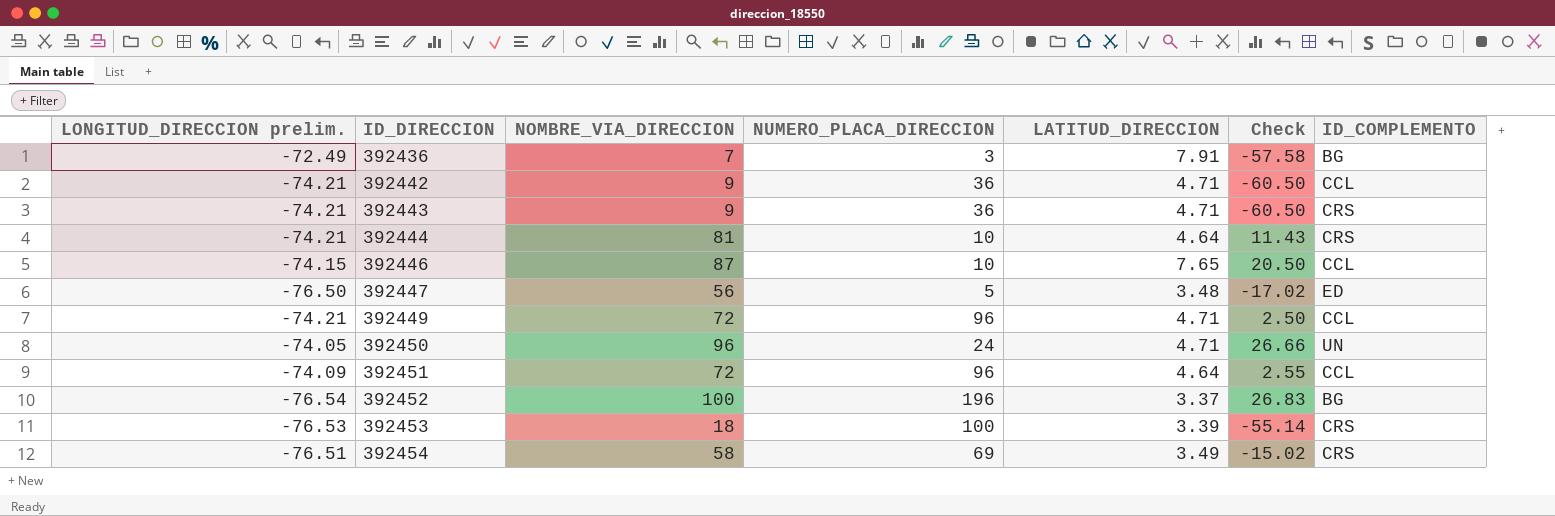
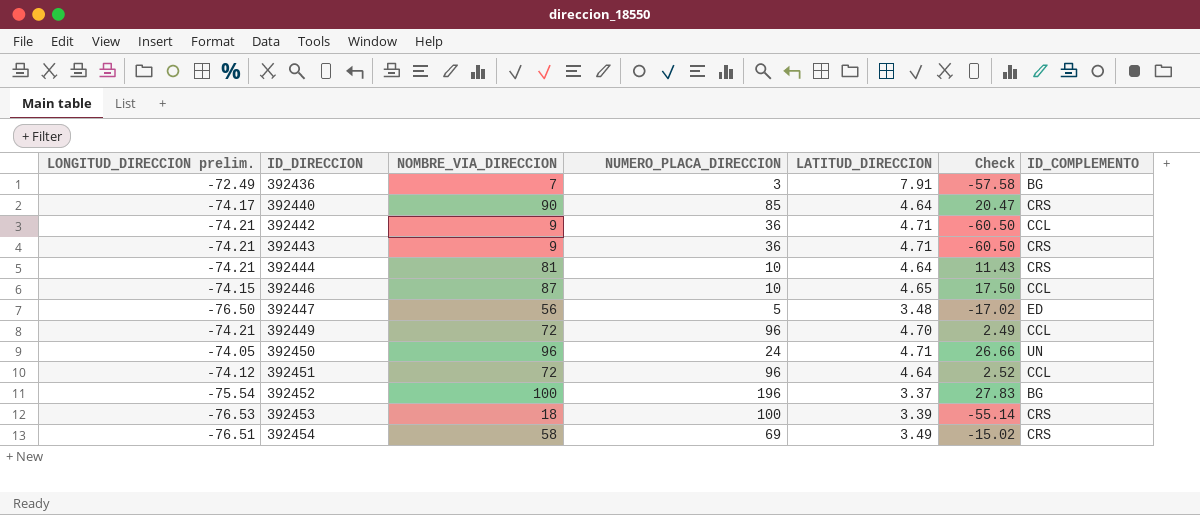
row 392440: none -> -74.17 | 90 | 85 | 4.64 | 20.47 | CRS
392446 | LATITUD_DIRECCION: 7.65 -> 4.65
392446 | Check: 20.50 -> 17.50
392449 | LATITUD_DIRECCION: 4.71 -> 4.70
392449 | Check: 2.50 -> 2.49
392451 | LONGITUD_DIRECCION prelim.: -74.09 -> -74.12
392451 | Check: 2.55 -> 2.52
392452 | LONGITUD_DIRECCION prelim.: -76.54 -> -75.54
392452 | Check: 26.83 -> 27.83

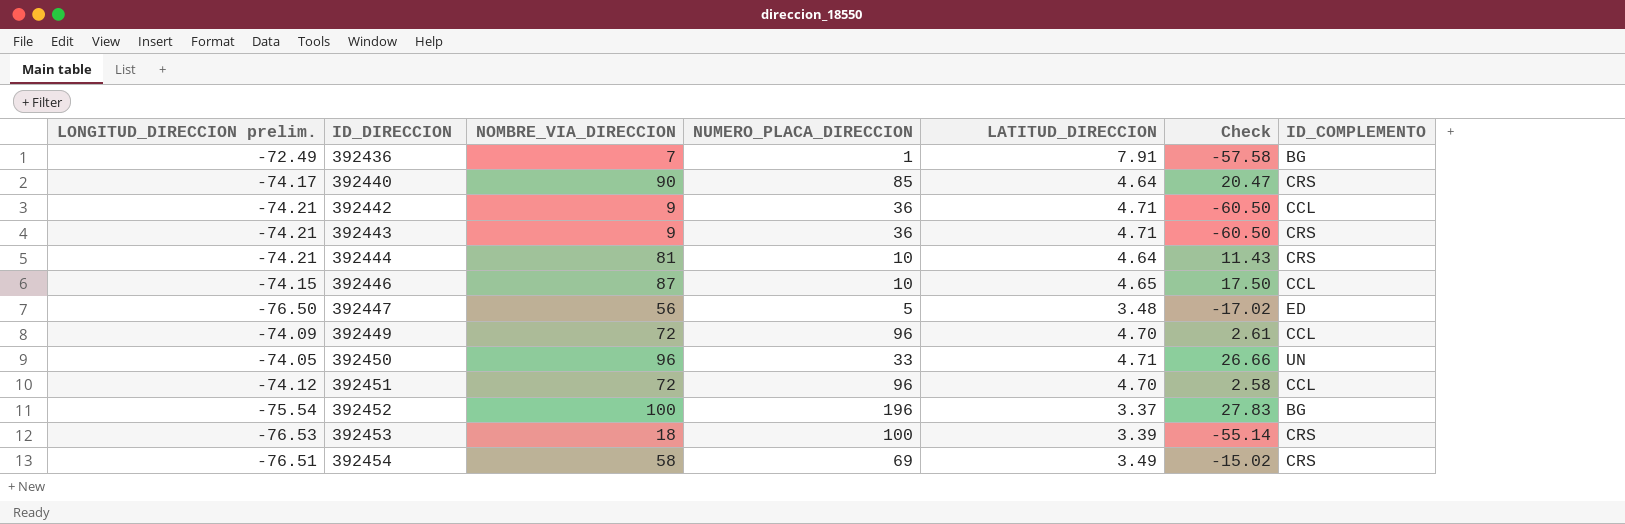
392436 | NUMERO_PLACA_DIRECCION: 3 -> 1
392449 | LONGITUD_DIRECCION prelim.: -74.21 -> -74.09
392449 | Check: 2.49 -> 2.61
392450 | NUMERO_PLACA_DIRECCION: 24 -> 33
392451 | LATITUD_DIRECCION: 4.64 -> 4.70
392451 | Check: 2.52 -> 2.58

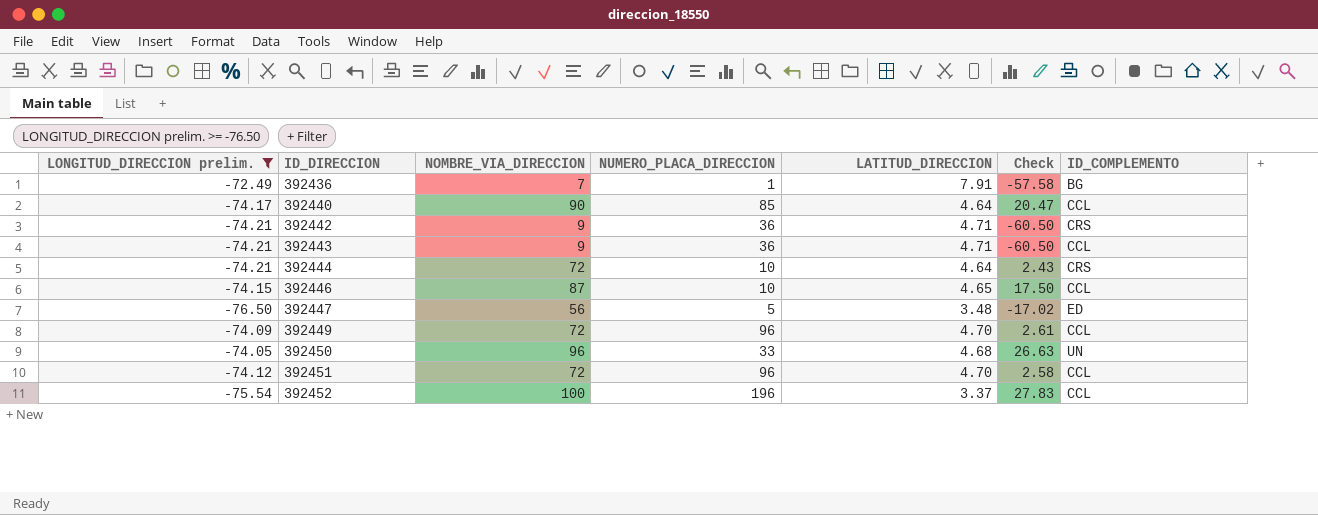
filter: none -> LONGITUD_DIRECCION prelim. >= -76.50
392440 | ID_COMPLEMENTO: CRS -> CCL
392442 | ID_COMPLEMENTO: CCL -> CRS
392443 | ID_COMPLEMENTO: CRS -> CCL
392444 | NOMBRE_VIA_DIRECCION: 81 -> 72
392444 | Check: 11.43 -> 2.43
392450 | LATITUD_DIRECCION: 4.71 -> 4.68
392450 | Check: 26.66 -> 26.63
392452 | ID_COMPLEMENTO: BG -> CCL

